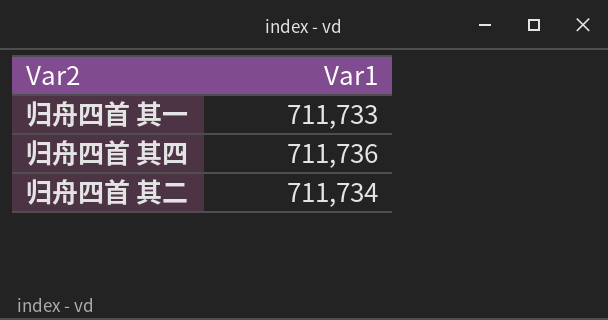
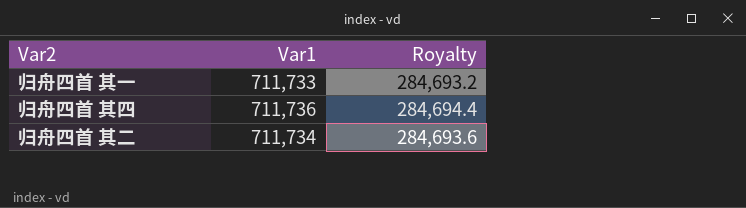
column Royalty | formula: none -> [Var1] * 0.4

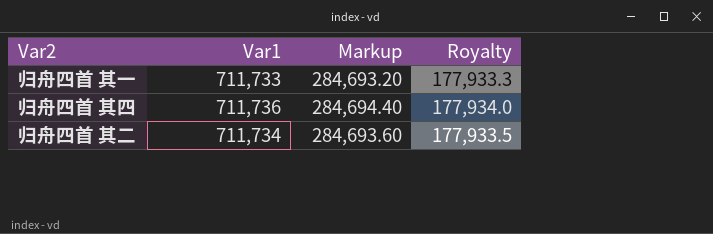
column Markup | formula: none -> [Var1] * 0.4
column Royalty | formula: [Var1] * 0.4 -> [Var1] * 0.25

